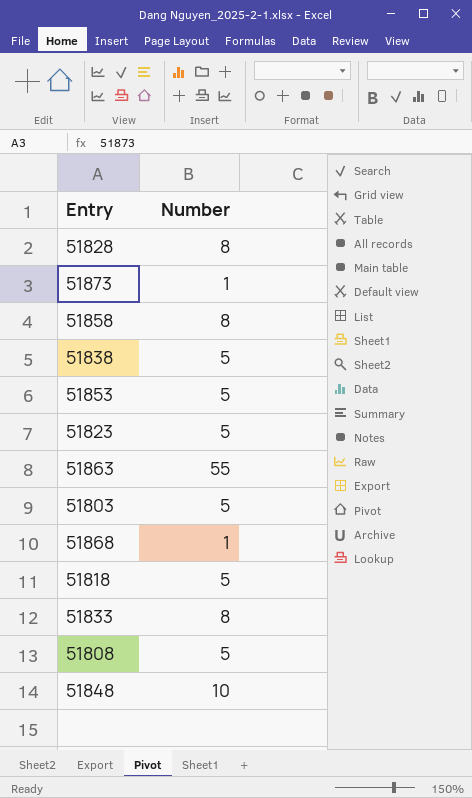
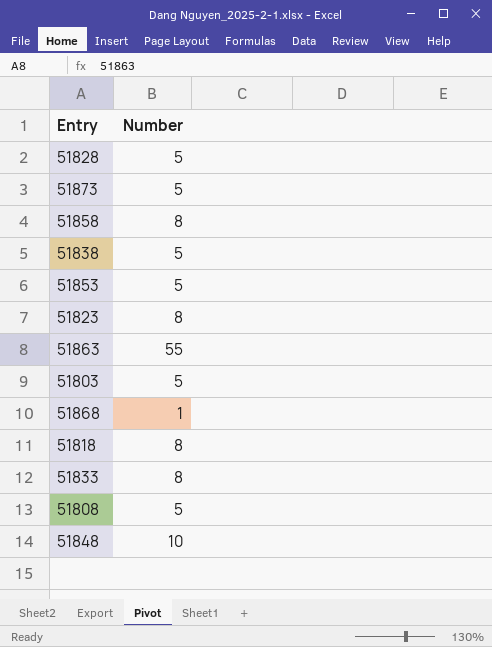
51828 | Number: 8 -> 5
51873 | Number: 1 -> 5
51823 | Number: 5 -> 8
51818 | Number: 5 -> 8

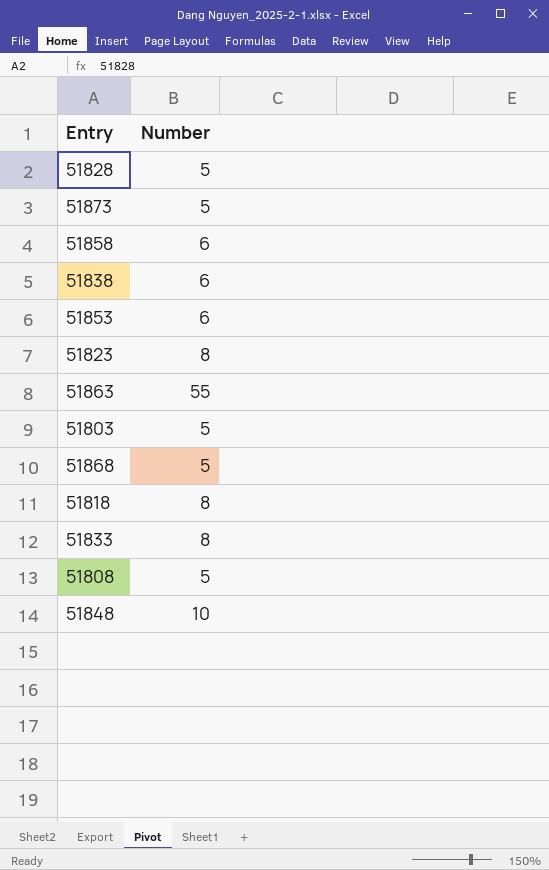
51858 | Number: 8 -> 6
51838 | Number: 5 -> 6
51853 | Number: 5 -> 6
51868 | Number: 1 -> 5

